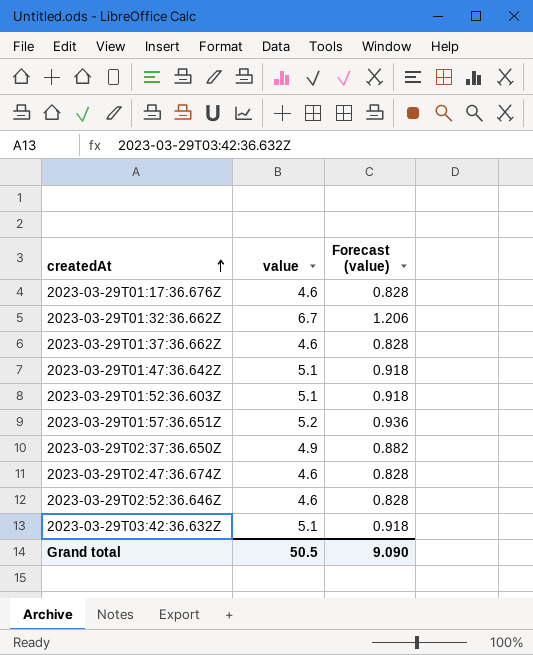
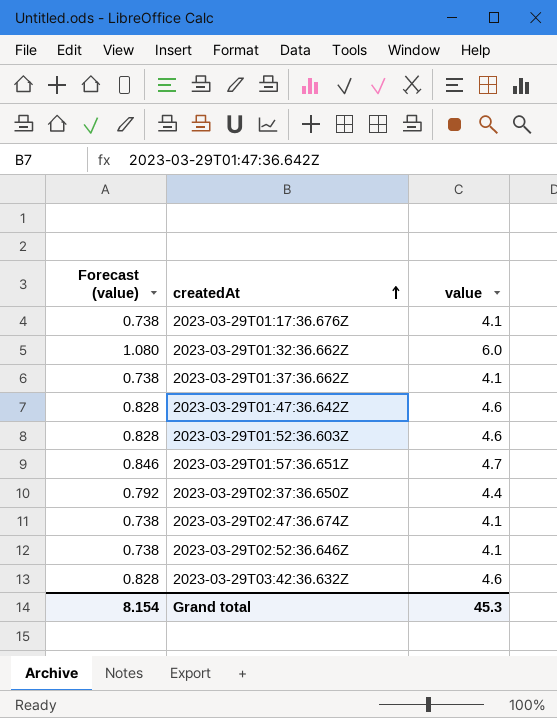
column Forecast (value) | position: 3 -> 1
2023-03-29T01:17:36.676Z | Forecast (value): 0.828 -> 0.738
2023-03-29T01:17:36.676Z | value: 4.6 -> 4.1
2023-03-29T01:32:36.662Z | Forecast (value): 1.206 -> 1.080
2023-03-29T01:32:36.662Z | value: 6.7 -> 6.0
2023-03-29T01:37:36.662Z | Forecast (value): 0.828 -> 0.738
2023-03-29T01:37:36.662Z | value: 4.6 -> 4.1
2023-03-29T01:47:36.642Z | Forecast (value): 0.918 -> 0.828
2023-03-29T01:47:36.642Z | value: 5.1 -> 4.6
2023-03-29T01:52:36.603Z | Forecast (value): 0.918 -> 0.828
2023-03-29T01:52:36.603Z | value: 5.1 -> 4.6
2023-03-29T01:57:36.651Z | Forecast (value): 0.936 -> 0.846
2023-03-29T01:57:36.651Z | value: 5.2 -> 4.7
2023-03-29T02:37:36.650Z | Forecast (value): 0.882 -> 0.792
2023-03-29T02:37:36.650Z | value: 4.9 -> 4.4
2023-03-29T02:47:36.674Z | Forecast (value): 0.828 -> 0.738
2023-03-29T02:47:36.674Z | value: 4.6 -> 4.1
2023-03-29T02:52:36.646Z | Forecast (value): 0.828 -> 0.738
2023-03-29T02:52:36.646Z | value: 4.6 -> 4.1
2023-03-29T03:42:36.632Z | Forecast (value): 0.918 -> 0.828
2023-03-29T03:42:36.632Z | value: 5.1 -> 4.6
Grand total | Forecast (value): 9.090 -> 8.154
Grand total | value: 50.5 -> 45.3

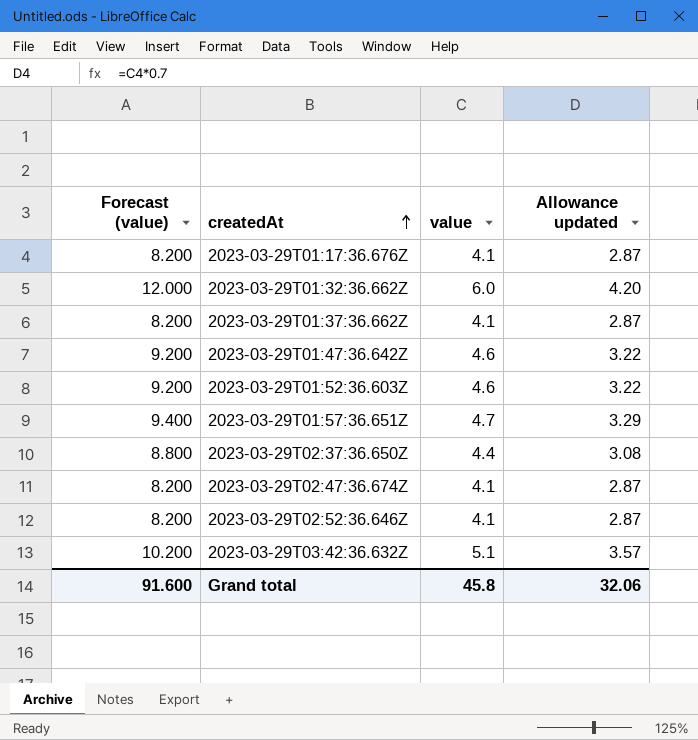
column Forecast (value) | formula: [value] * 0.18 -> [value] * 2
column Allowance updated | formula: none -> [value] * 0.7
2023-03-29T03:42:36.632Z | value: 4.6 -> 5.1
Grand total | Forecast (value): 8.154 -> 91.600
Grand total | value: 45.3 -> 45.8

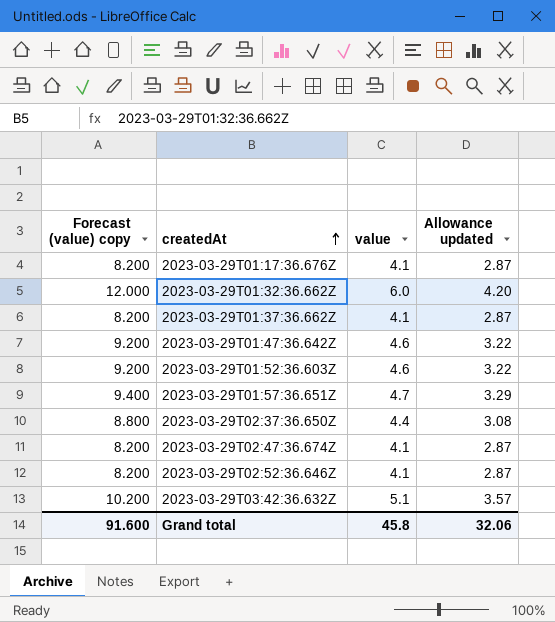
column name: Forecast (value) -> Forecast (value) copy

